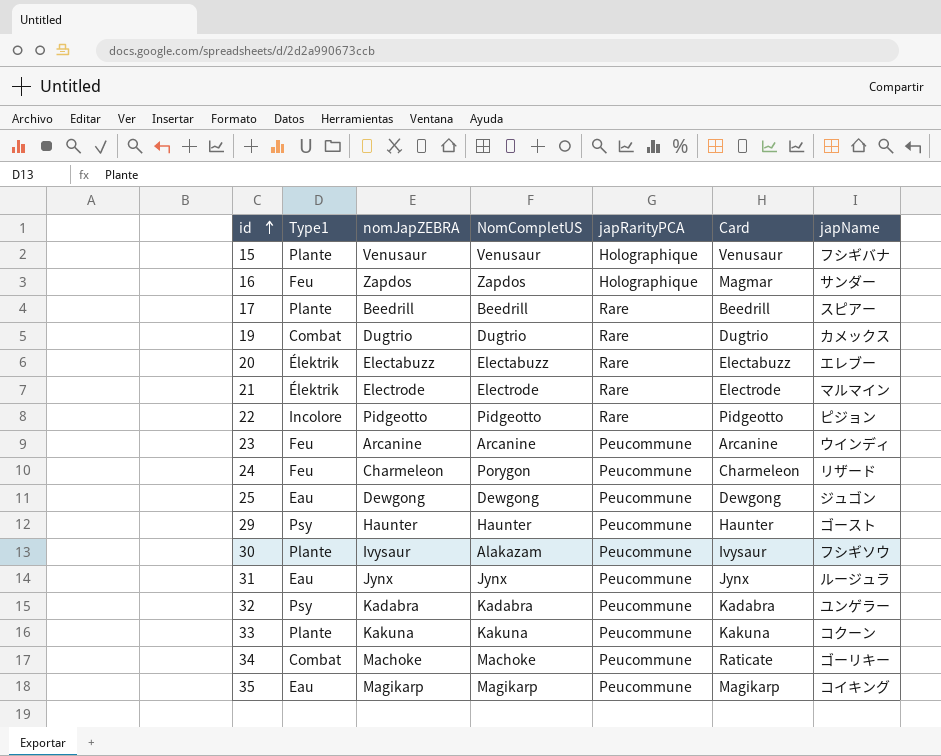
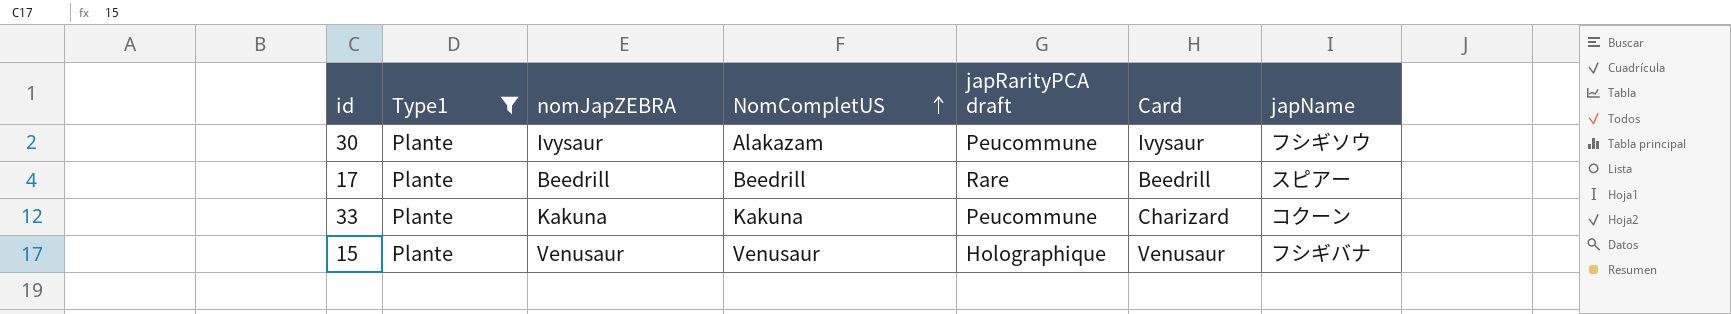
filter: none -> Type1 = Plante
row order: id ascending -> NomCompletUS ascending
column name: japRarityPCA -> japRarityPCA draft
33 | Card: Kakuna -> Charizard

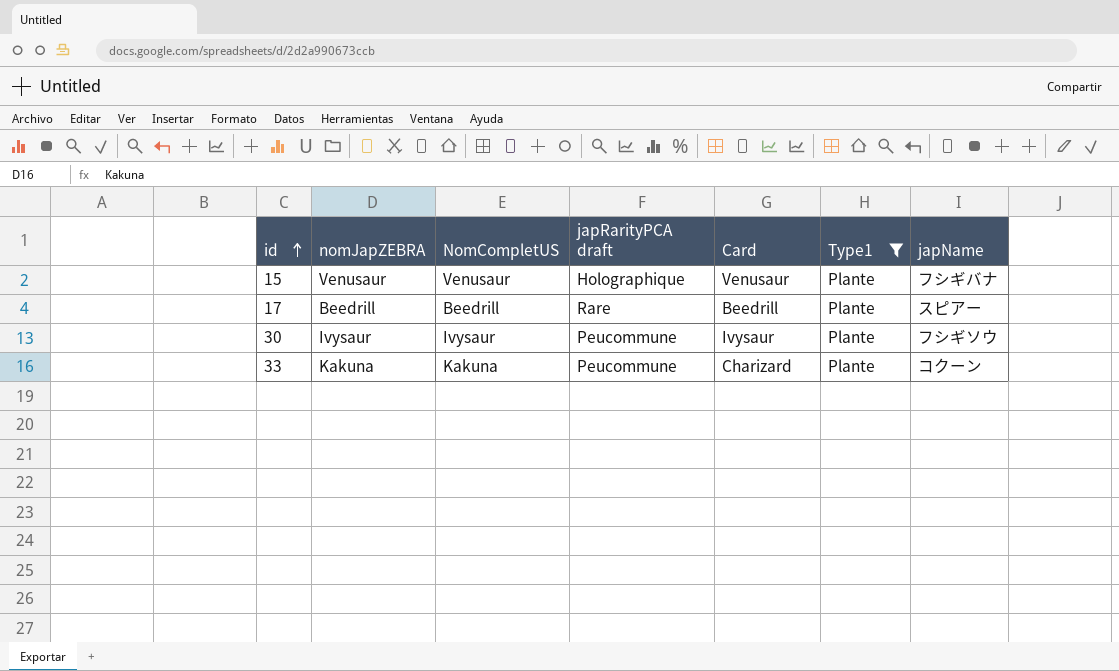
row order: NomCompletUS ascending -> id ascending
column Type1 | position: 2 -> 6
30 | NomCompletUS: Alakazam -> Ivysaur

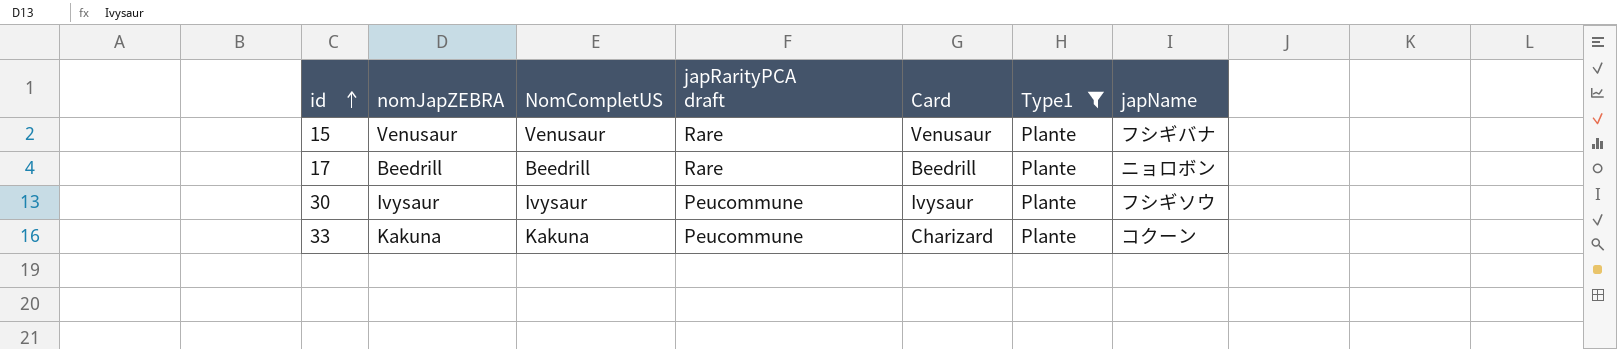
15 | japRarityPCA draft: Holographique -> Rare
17 | japName: スピアー -> ニョロボン

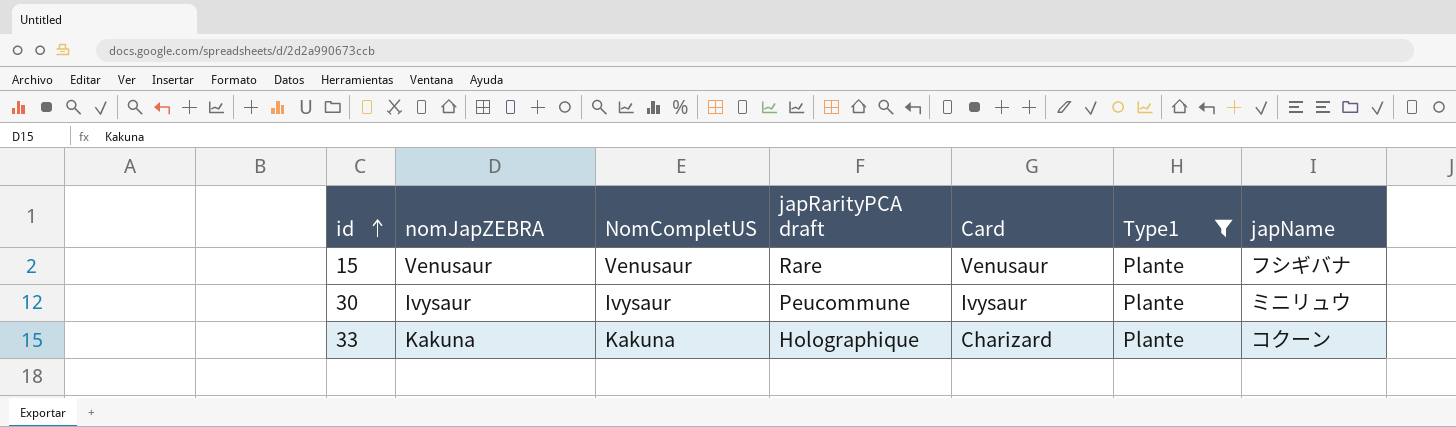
row 17: Beedrill | Beedrill | Rare | Beedrill | Plante | ニョロボン -> none
30 | japName: フシギソウ -> ミニリュウ
33 | japRarityPCA draft: Peucommune -> Holographique

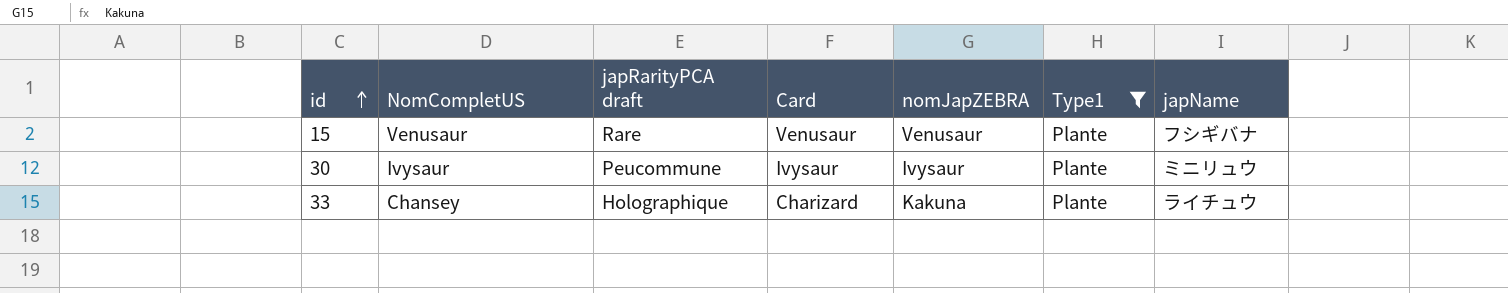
column nomJapZEBRA | position: 2 -> 5
33 | NomCompletUS: Kakuna -> Chansey
33 | japName: コクーン -> ライチュウ

